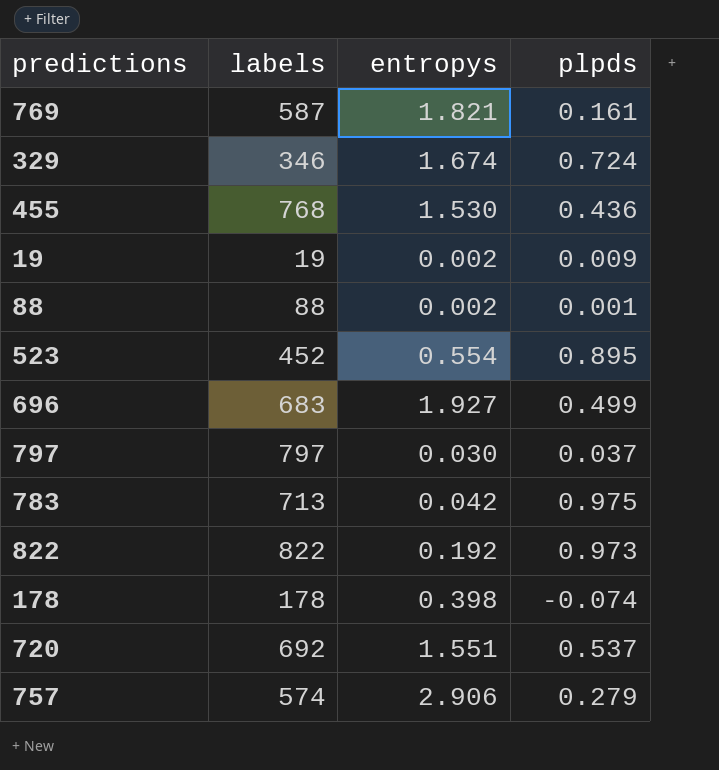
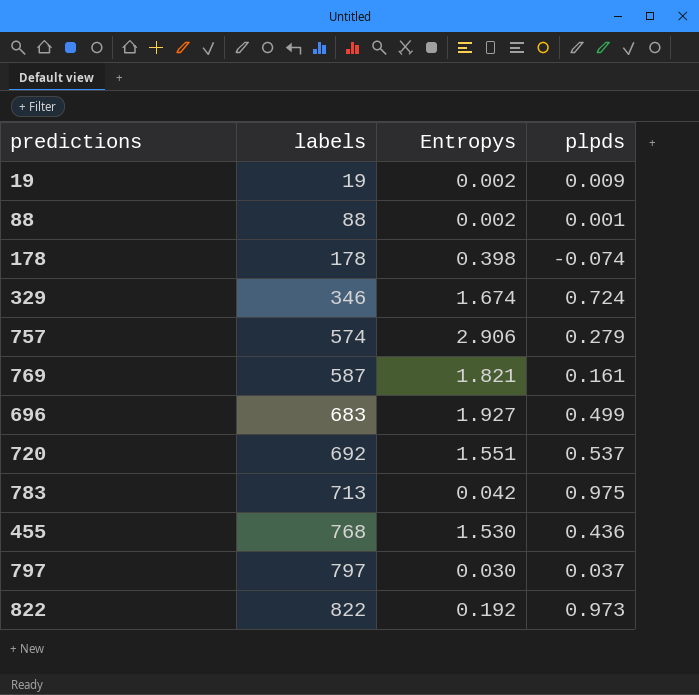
row order: none -> labels ascending
column name: entropys -> Entropys
row 523: 452 | 0.554 | 0.895 -> none

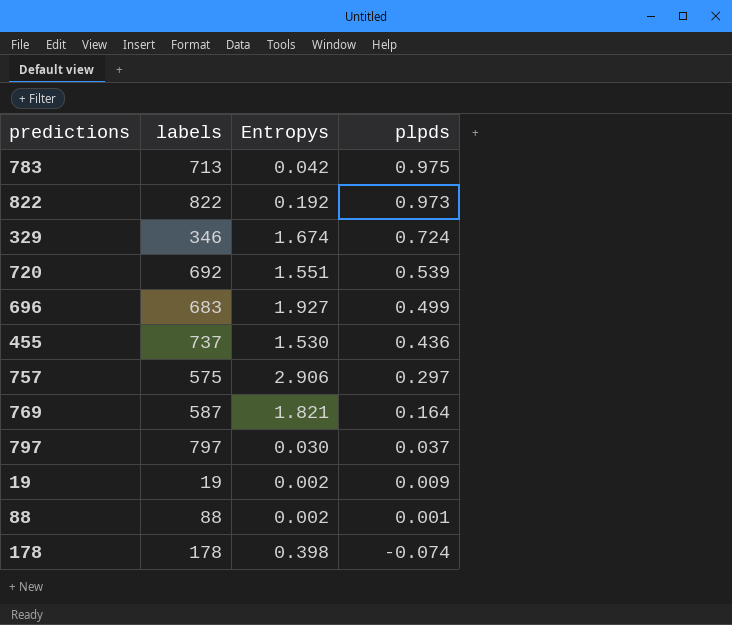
row order: labels ascending -> plpds descending
720 | plpds: 0.537 -> 0.539
455 | labels: 768 -> 737
757 | labels: 574 -> 575
757 | plpds: 0.279 -> 0.297
769 | plpds: 0.161 -> 0.164

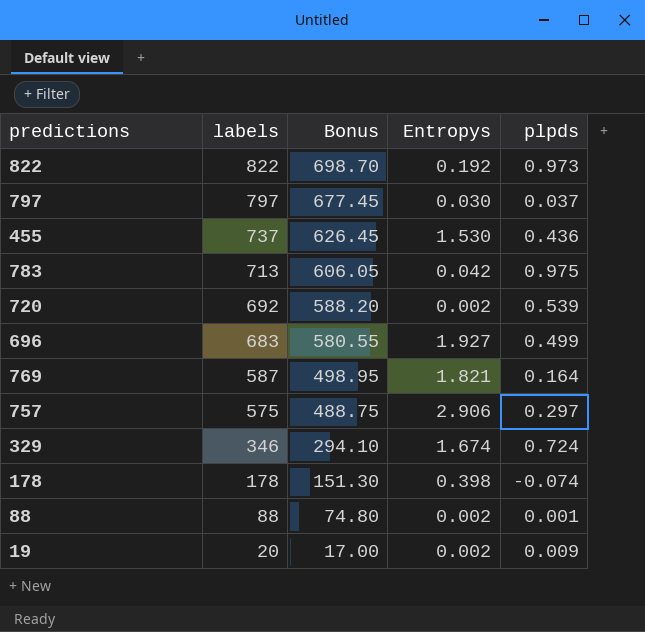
row order: plpds descending -> labels descending
column Bonus | formula: none -> [labels] * 0.85
720 | Entropys: 1.551 -> 0.002
19 | labels: 19 -> 20

